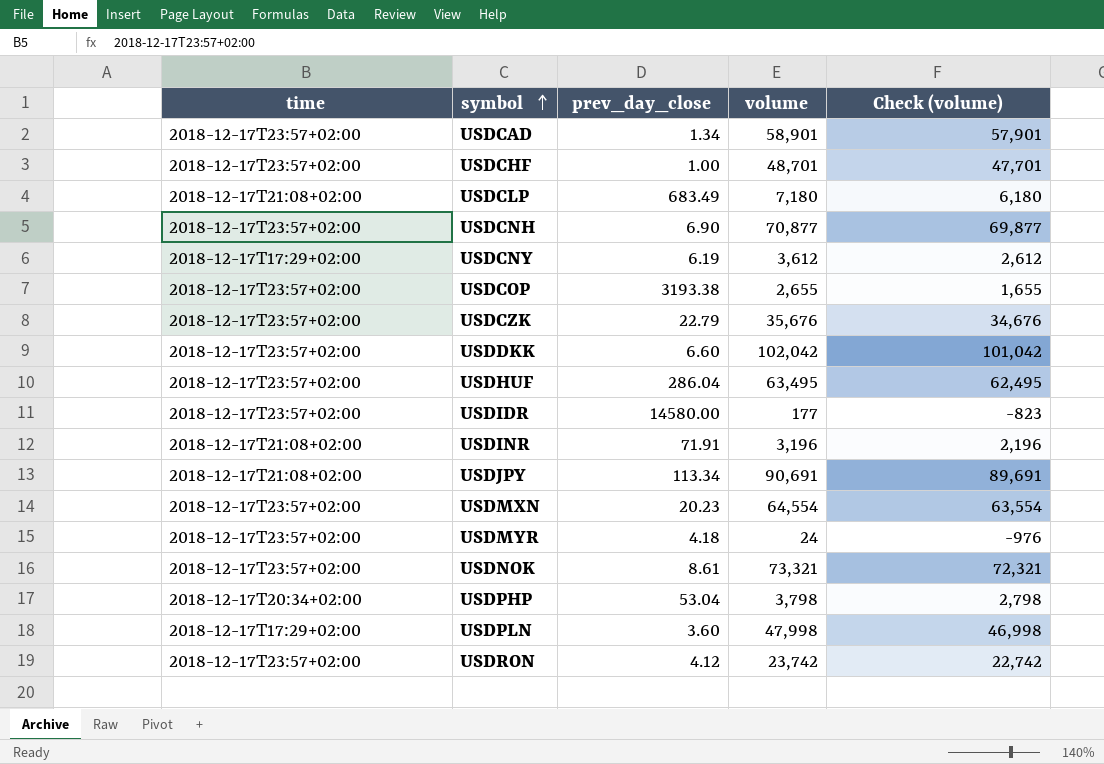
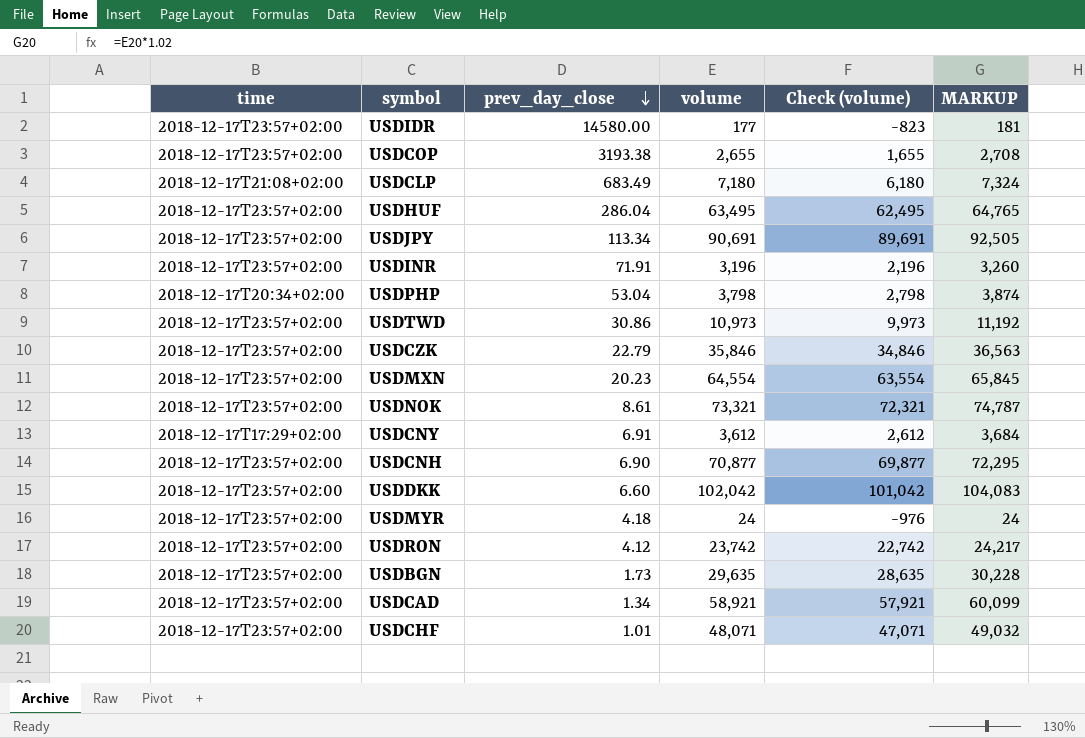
row order: symbol ascending -> prev_day_close descending
column MARKUP | formula: none -> [volume] * 1.02
row USDPLN: 2018-12-17T17:29+02:00 | 3.60 | 47,998 | 46,998 -> none
USDJPY | time: 2018-12-17T21:08+02:00 -> 2018-12-17T23:57+02:00
USDINR | time: 2018-12-17T21:08+02:00 -> 2018-12-17T23:57+02:00
row USDTWD: none -> 2018-12-17T23:57+02:00 | 30.86 | 10,973 | 9,973 | 11,192
USDCZK | volume: 35,676 -> 35,846
USDCZK | Check (volume): 34,676 -> 34,846
USDCNY | prev_day_close: 6.19 -> 6.91
row USDBGN: none -> 2018-12-17T23:57+02:00 | 1.73 | 29,635 | 28,635 | 30,228
USDCAD | volume: 58,901 -> 58,921
USDCAD | Check (volume): 57,901 -> 57,921
USDCHF | prev_day_close: 1.00 -> 1.01
USDCHF | volume: 48,701 -> 48,071
USDCHF | Check (volume): 47,701 -> 47,071

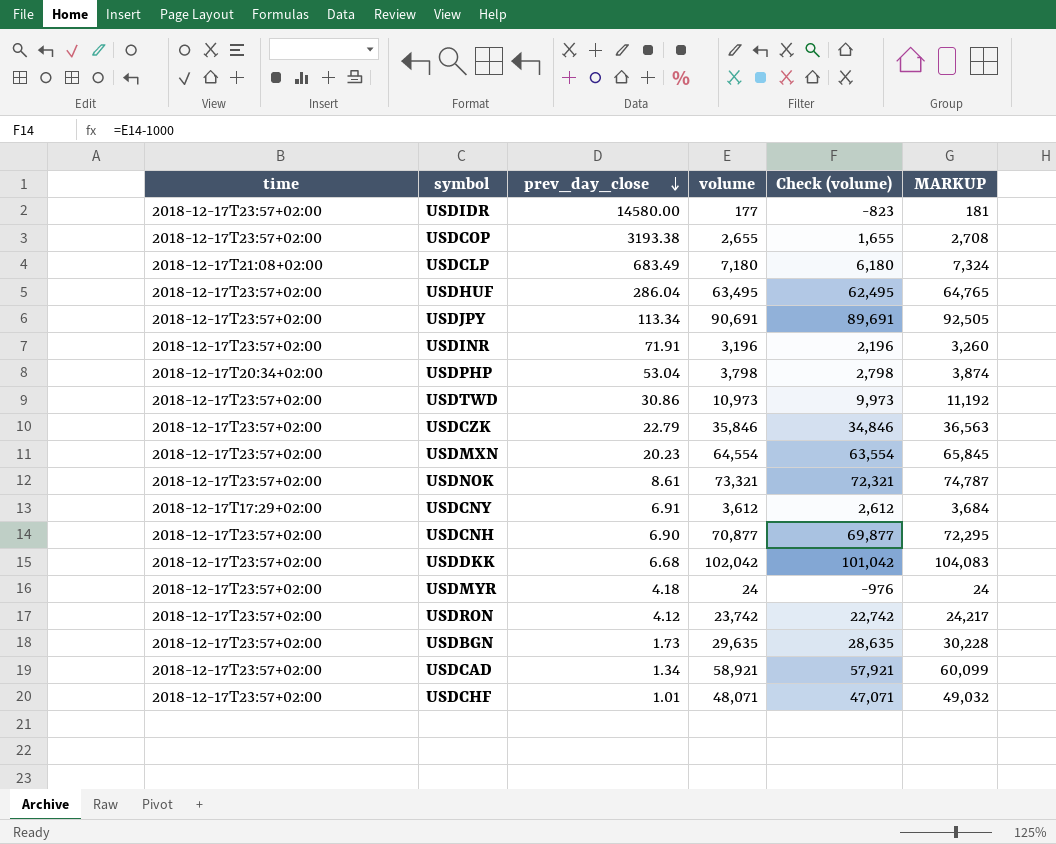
USDDKK | prev_day_close: 6.60 -> 6.68

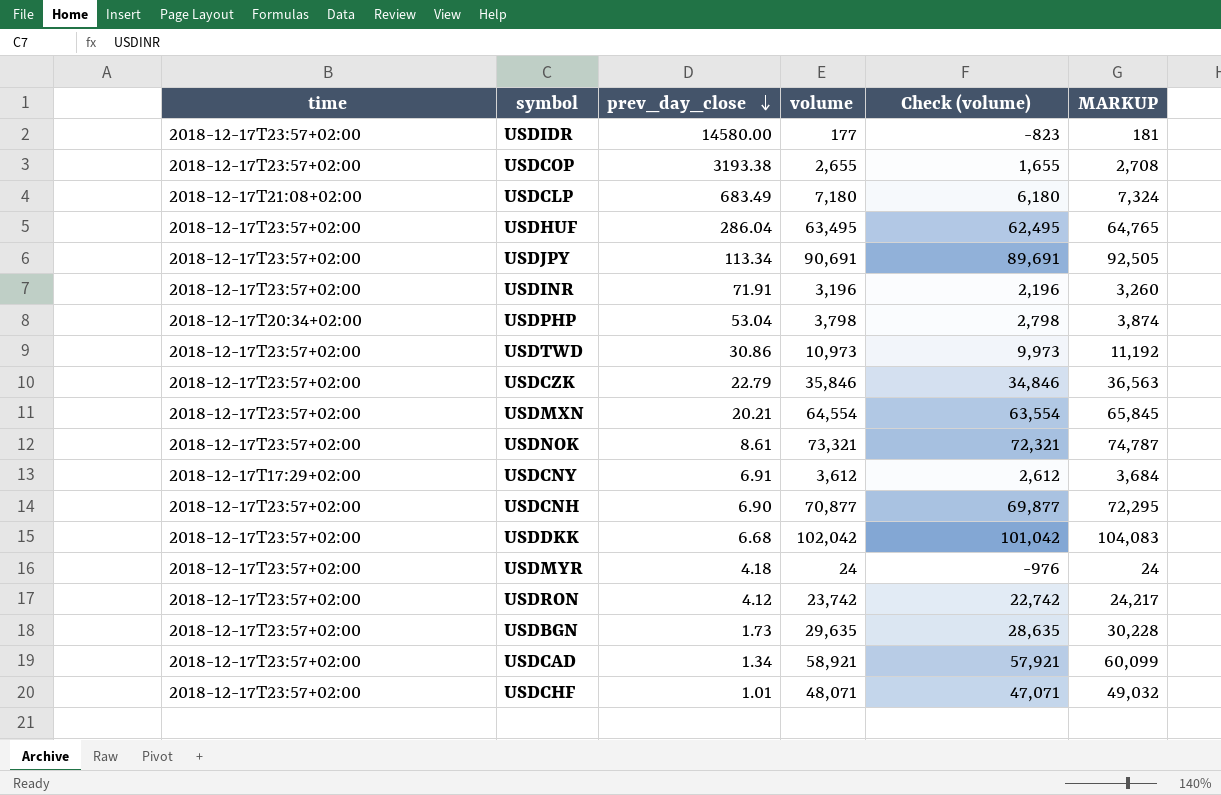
USDMXN | prev_day_close: 20.23 -> 20.21

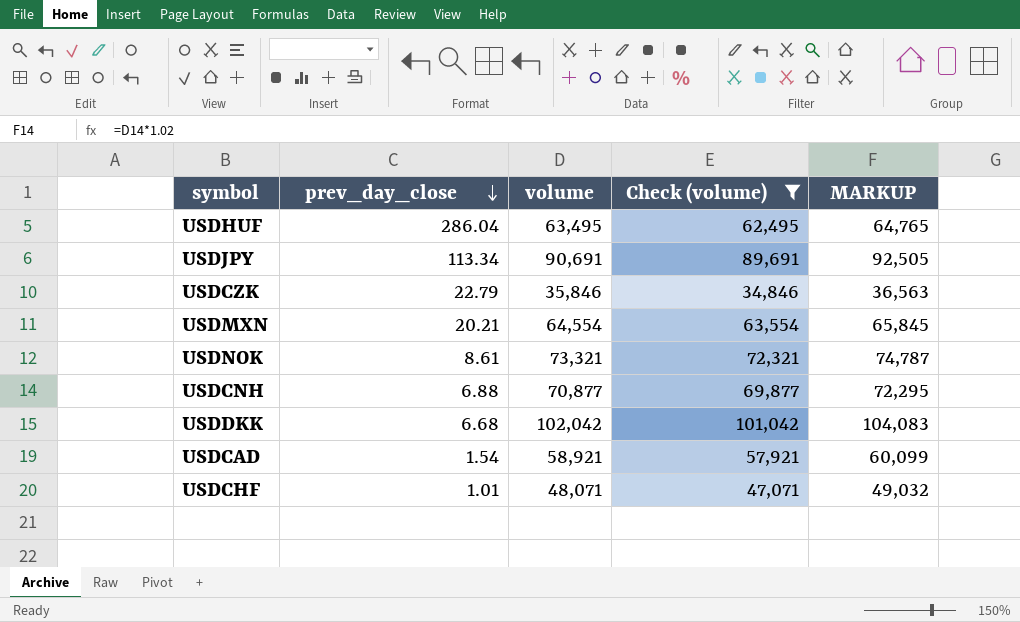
filter: none -> Check (volume) >= 34,846
column time | position: 1 -> none
USDCNH | prev_day_close: 6.90 -> 6.88
USDCAD | prev_day_close: 1.34 -> 1.54

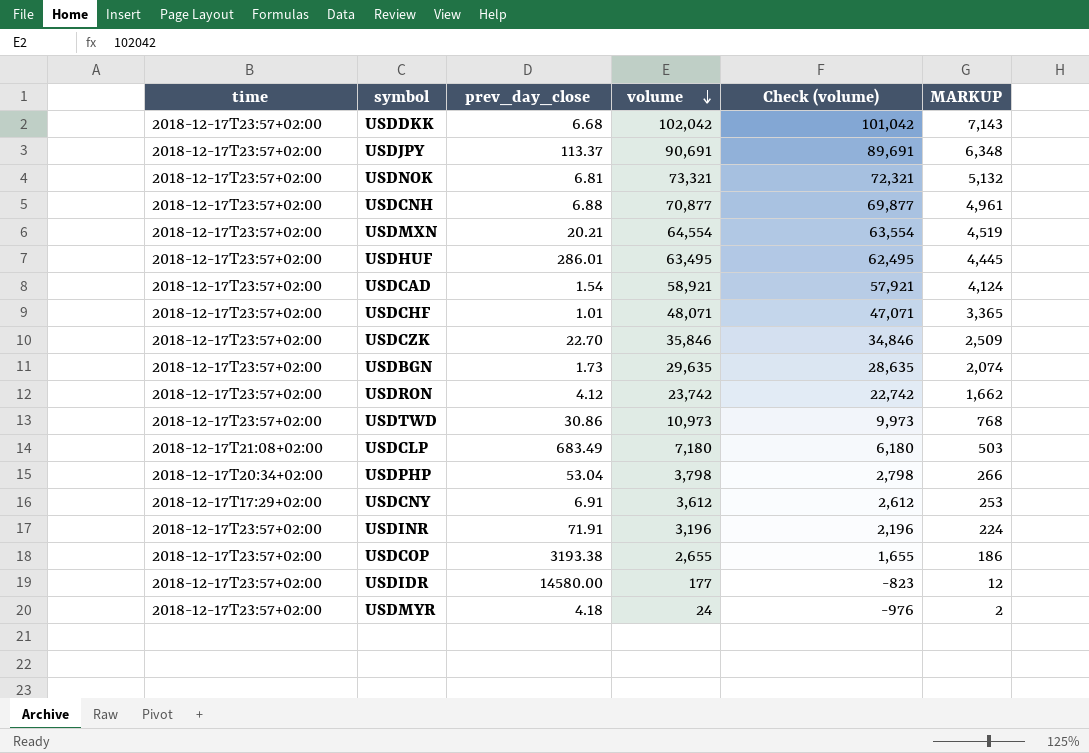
filter: Check (volume) >= 34,846 -> none
row order: prev_day_close descending -> volume descending
column time | position: none -> 1
column MARKUP | formula: [volume] * 1.02 -> [volume] * 0.07
USDJPY | prev_day_close: 113.34 -> 113.37
USDNOK | prev_day_close: 8.61 -> 6.81
USDHUF | prev_day_close: 286.04 -> 286.01
USDCZK | prev_day_close: 22.79 -> 22.70

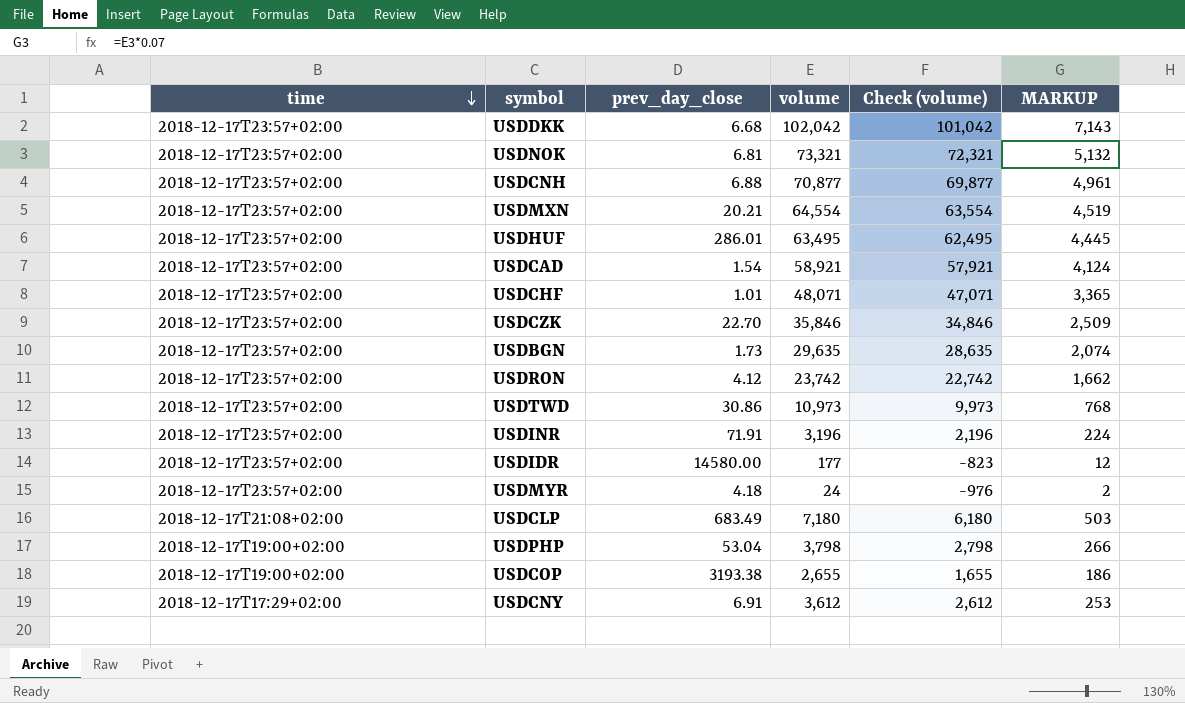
row order: volume descending -> time descending
row USDJPY: 2018-12-17T23:57+02:00 | 113.37 | 90,691 | 89,691 | 6,348 -> none
USDPHP | time: 2018-12-17T20:34+02:00 -> 2018-12-17T19:00+02:00
USDCOP | time: 2018-12-17T23:57+02:00 -> 2018-12-17T19:00+02:00

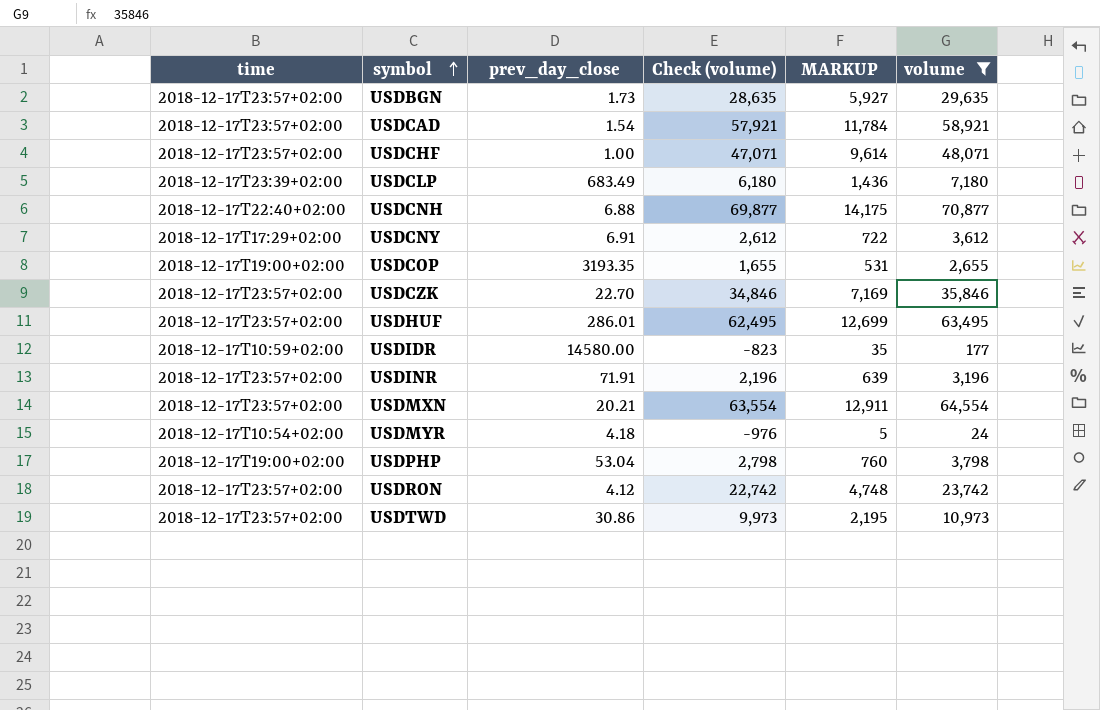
filter: none -> volume <= 70,877
row order: time descending -> symbol ascending
column MARKUP | formula: [volume] * 0.07 -> [volume] * 0.2
column volume | position: 4 -> 6
USDCHF | prev_day_close: 1.01 -> 1.00
USDCLP | time: 2018-12-17T21:08+02:00 -> 2018-12-17T23:39+02:00
USDCNH | time: 2018-12-17T23:57+02:00 -> 2018-12-17T22:40+02:00
USDCOP | prev_day_close: 3193.38 -> 3193.35
USDIDR | time: 2018-12-17T23:57+02:00 -> 2018-12-17T10:59+02:00
USDMYR | time: 2018-12-17T23:57+02:00 -> 2018-12-17T10:54+02:00

